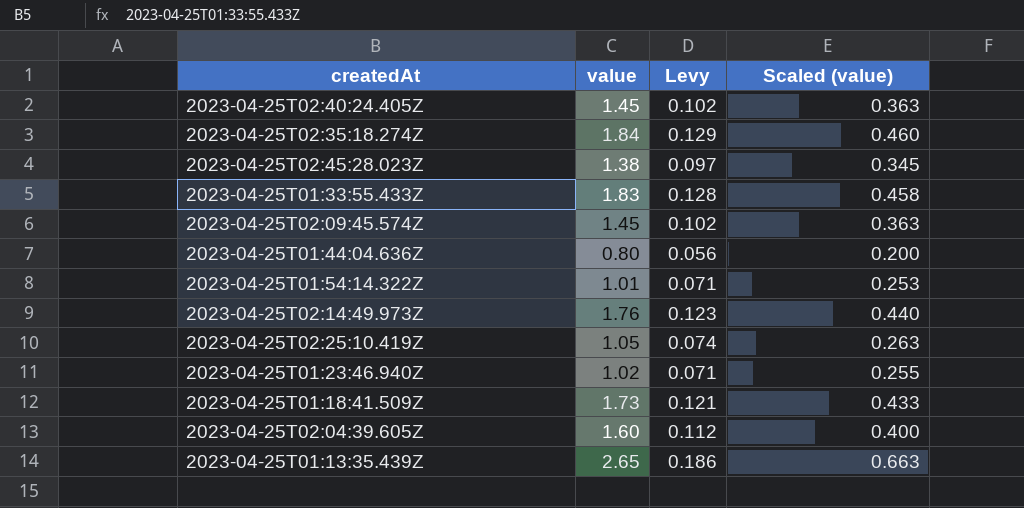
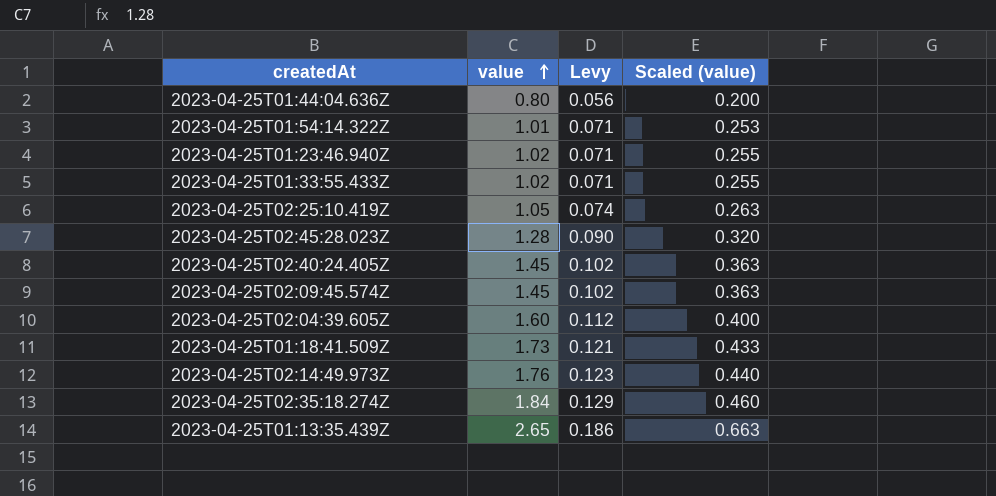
row order: none -> value ascending
2023-04-25T01:33:55.433Z | value: 1.83 -> 1.02
2023-04-25T01:33:55.433Z | Levy: 0.128 -> 0.071
2023-04-25T01:33:55.433Z | Scaled (value): 0.458 -> 0.255
2023-04-25T02:45:28.023Z | value: 1.38 -> 1.28
2023-04-25T02:45:28.023Z | Levy: 0.097 -> 0.090
2023-04-25T02:45:28.023Z | Scaled (value): 0.345 -> 0.320

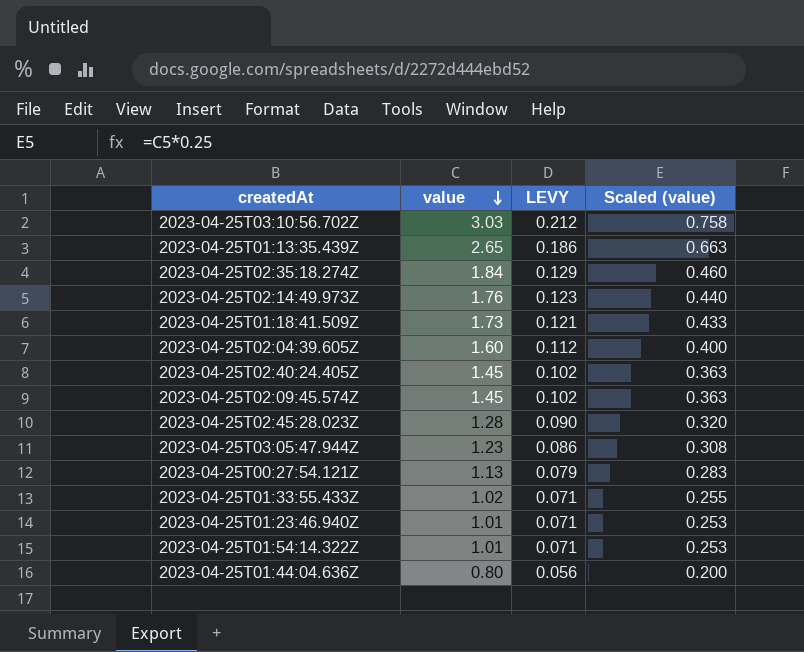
row order: value ascending -> value descending
column name: Levy -> LEVY
row 2023-04-25T02:25:10.419Z: 1.05 | 0.074 | 0.263 -> none
row 2023-04-25T03:10:56.702Z: none -> 3.03 | 0.212 | 0.758
row 2023-04-25T03:05:47.944Z: none -> 1.23 | 0.086 | 0.308
row 2023-04-25T00:27:54.121Z: none -> 1.13 | 0.079 | 0.283
2023-04-25T01:23:46.940Z | value: 1.02 -> 1.01
2023-04-25T01:23:46.940Z | Scaled (value): 0.255 -> 0.253

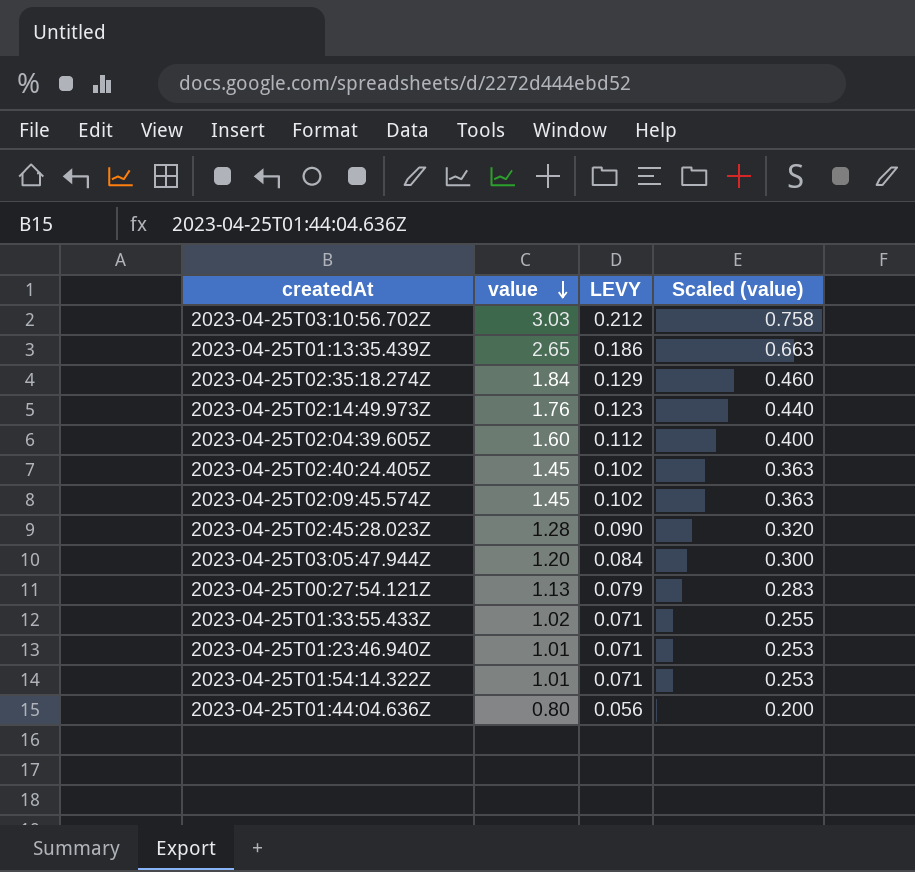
row 2023-04-25T01:18:41.509Z: 1.73 | 0.121 | 0.433 -> none
2023-04-25T03:05:47.944Z | value: 1.23 -> 1.20
2023-04-25T03:05:47.944Z | LEVY: 0.086 -> 0.084
2023-04-25T03:05:47.944Z | Scaled (value): 0.308 -> 0.300

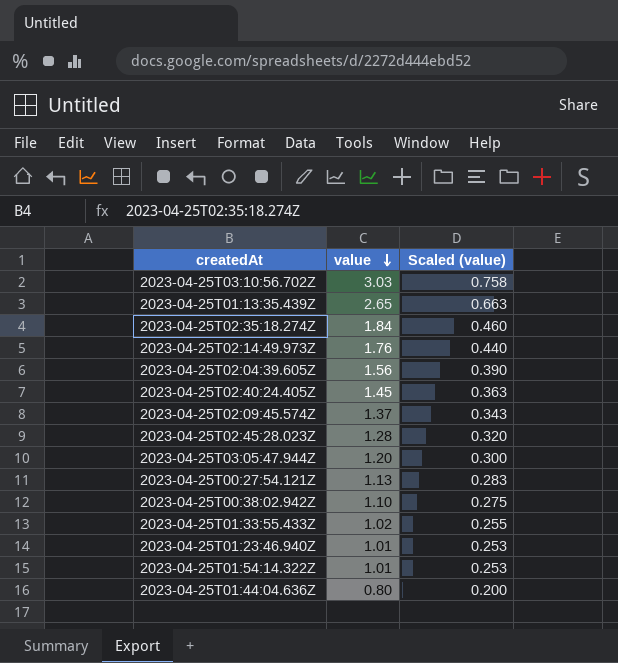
column LEVY | formula: [value] * 0.07 -> none
2023-04-25T02:04:39.605Z | value: 1.60 -> 1.56
2023-04-25T02:04:39.605Z | Scaled (value): 0.400 -> 0.390
2023-04-25T02:09:45.574Z | value: 1.45 -> 1.37
2023-04-25T02:09:45.574Z | Scaled (value): 0.363 -> 0.343
row 2023-04-25T00:38:02.942Z: none -> 1.10 | 0.275

